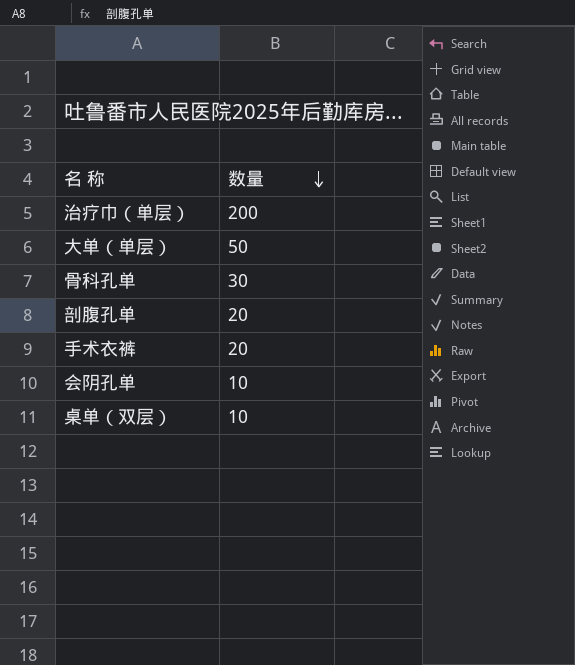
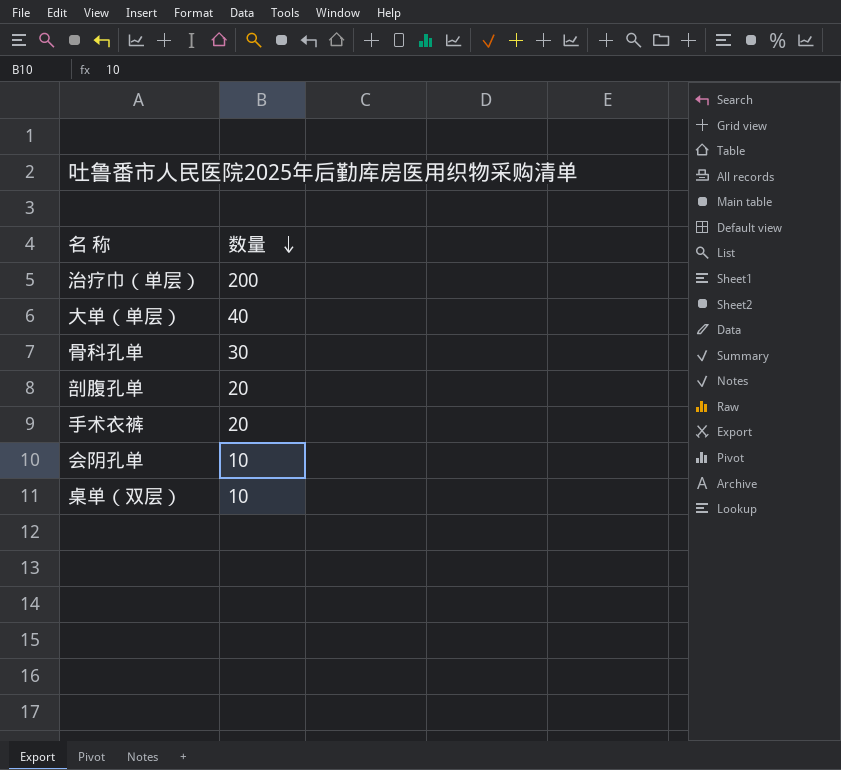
大单（单层） | 数量: 50 -> 40

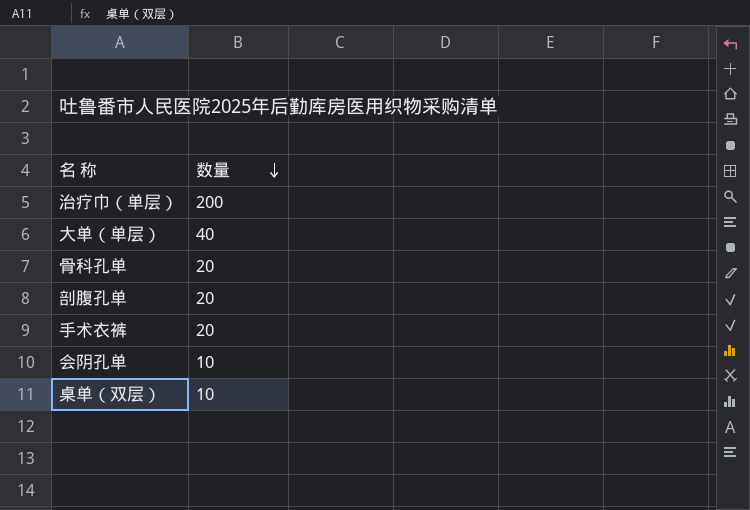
骨科孔单 | 数量: 30 -> 20

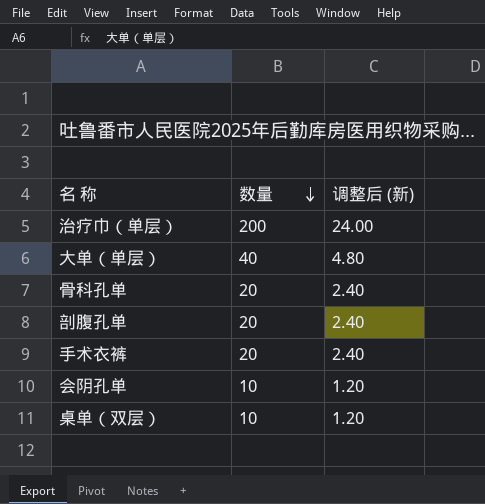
column 调整后 (新) | formula: none -> [数量] * 0.12

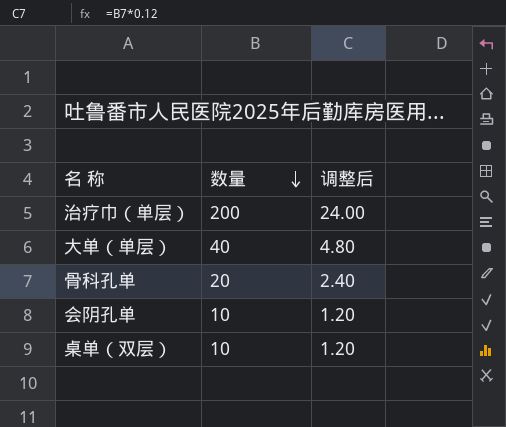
column name: 调整后 (新) -> 调整后
row 剖腹孔单: 20 | 2.40 -> none
row 手术衣裤: 20 | 2.40 -> none

